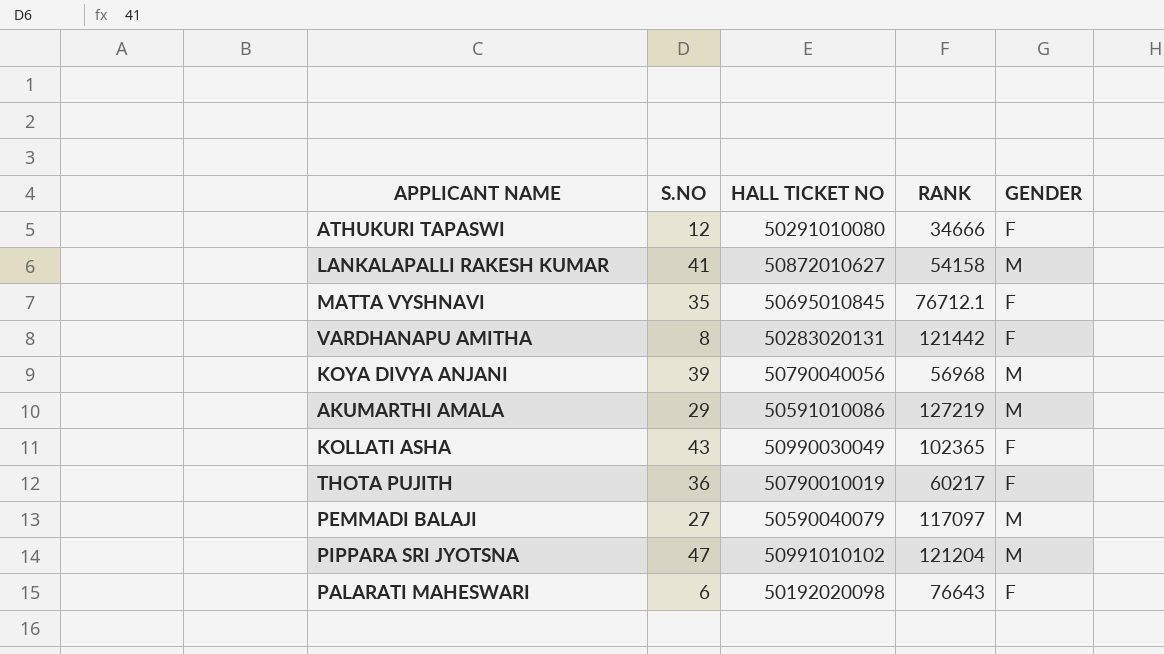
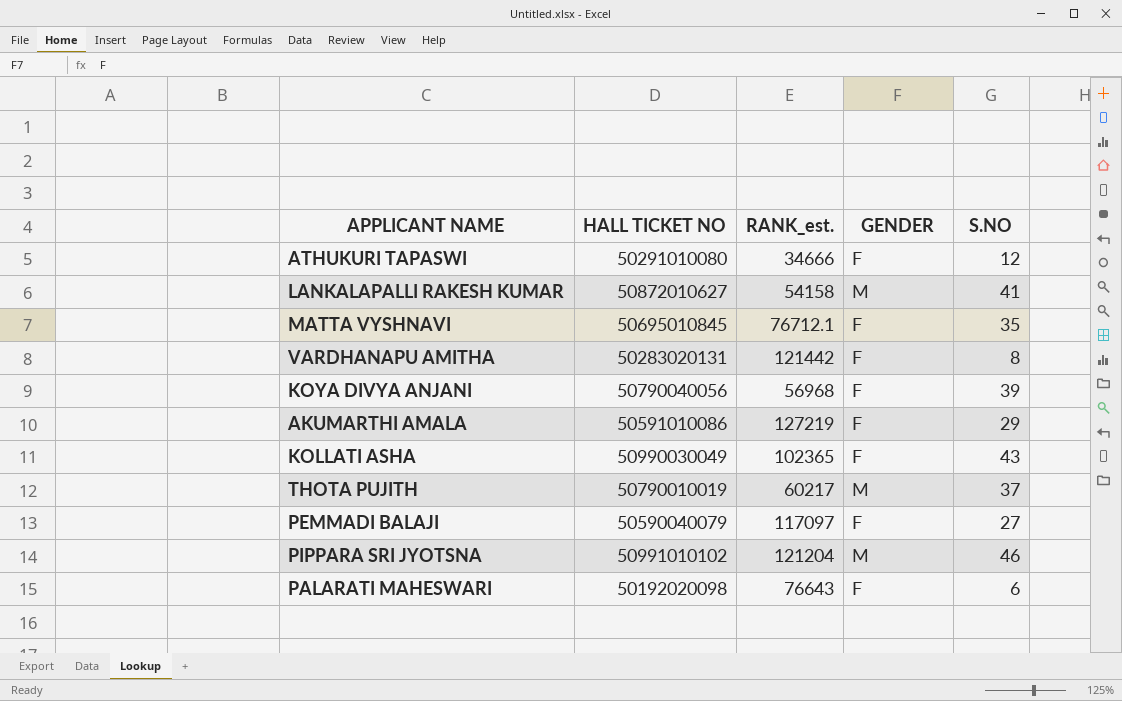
column name: RANK -> RANK_est.
column S.NO | position: 2 -> 5
KOYA DIVYA ANJANI | GENDER: M -> F
AKUMARTHI AMALA | GENDER: M -> F
THOTA PUJITH | GENDER: F -> M
THOTA PUJITH | S.NO: 36 -> 37
PEMMADI BALAJI | GENDER: M -> F
PIPPARA SRI JYOTSNA | S.NO: 47 -> 46

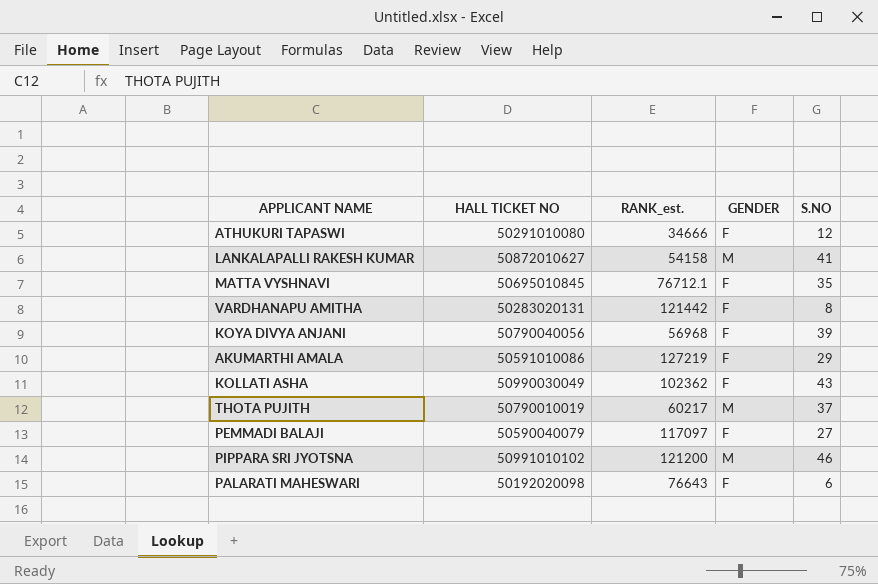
KOLLATI ASHA | RANK_est.: 102365 -> 102362
PIPPARA SRI JYOTSNA | RANK_est.: 121204 -> 121200

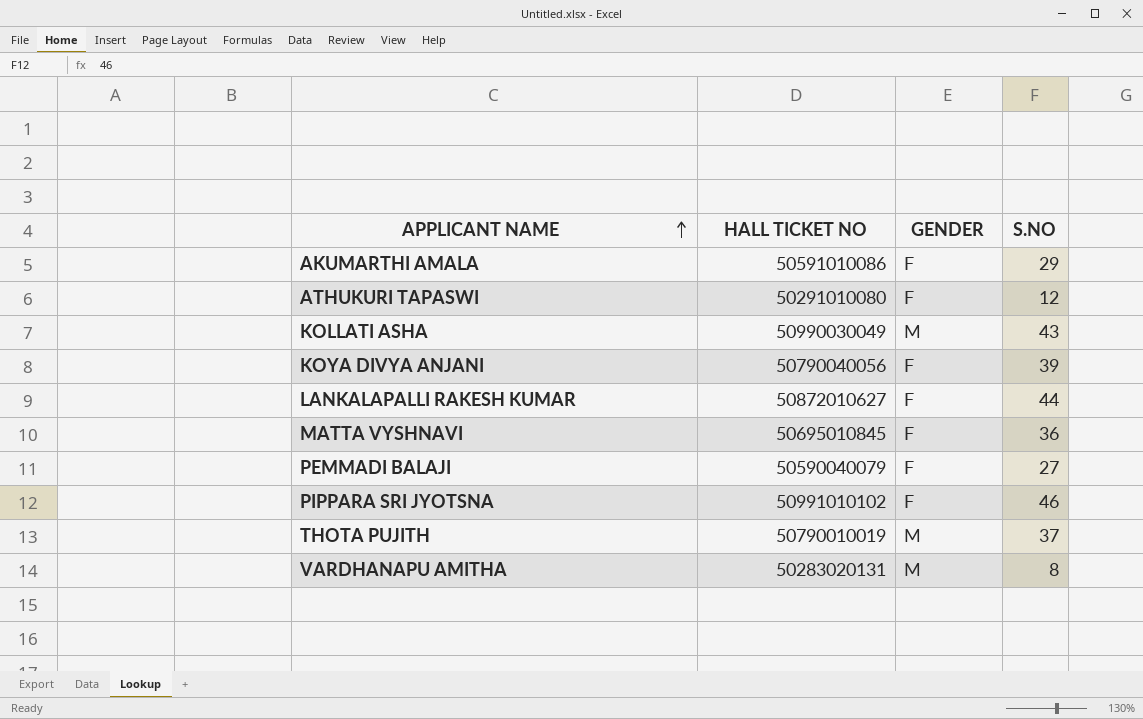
row order: none -> APPLICANT NAME ascending
column RANK_est. | position: 3 -> none
row PALARATI MAHESWARI: 50192020098 | 76643 | F | 6 -> none
KOLLATI ASHA | GENDER: F -> M
LANKALAPALLI RAKESH KUMAR | GENDER: M -> F
LANKALAPALLI RAKESH KUMAR | S.NO: 41 -> 44
MATTA VYSHNAVI | S.NO: 35 -> 36
PIPPARA SRI JYOTSNA | GENDER: M -> F
VARDHANAPU AMITHA | GENDER: F -> M

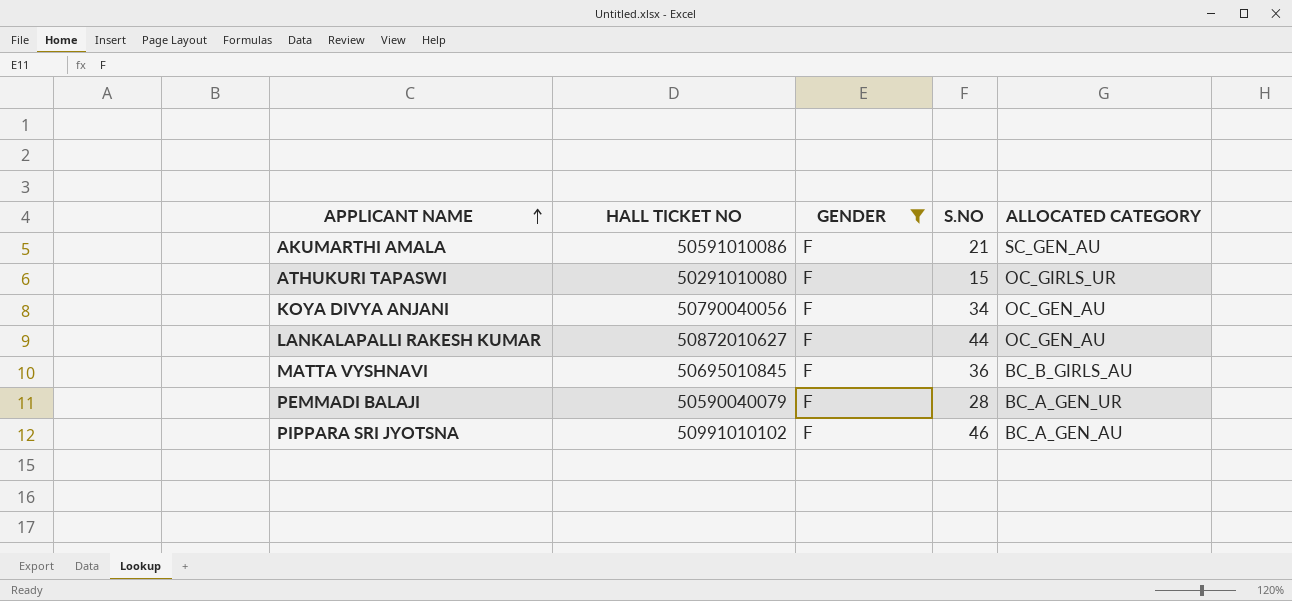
filter: none -> GENDER = F
column ALLOCATED CATEGORY | position: none -> 5
AKUMARTHI AMALA | S.NO: 29 -> 21
ATHUKURI TAPASWI | S.NO: 12 -> 15
KOYA DIVYA ANJANI | S.NO: 39 -> 34
PEMMADI BALAJI | S.NO: 27 -> 28

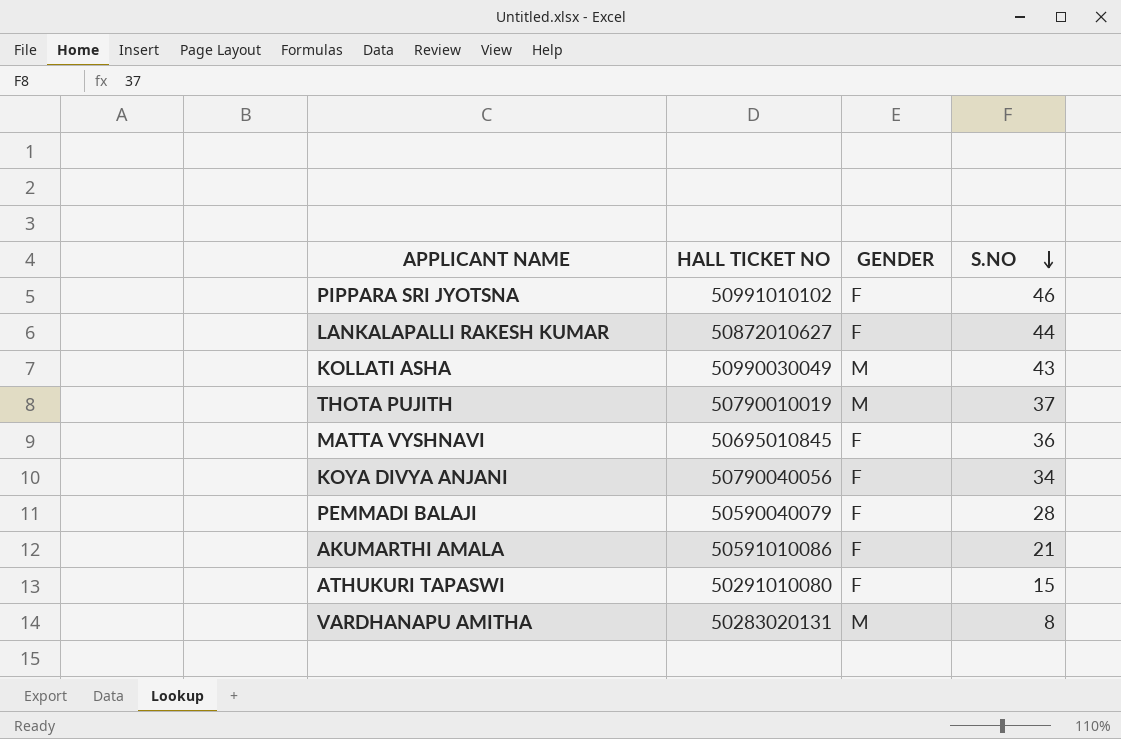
filter: GENDER = F -> none
row order: APPLICANT NAME ascending -> S.NO descending
column ALLOCATED CATEGORY | position: 5 -> none

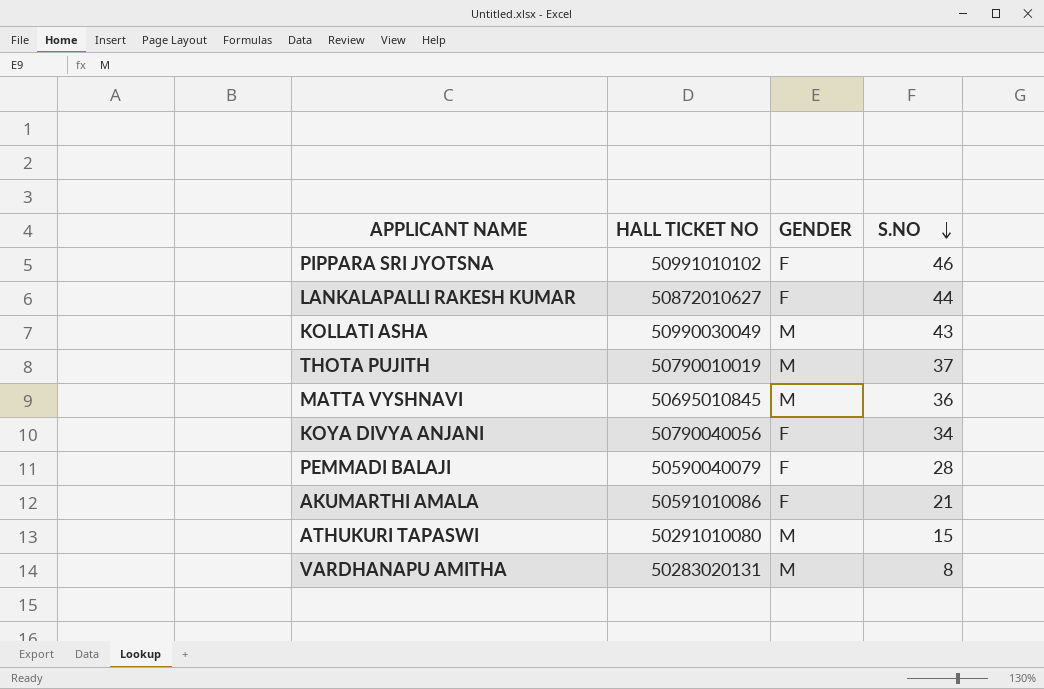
MATTA VYSHNAVI | GENDER: F -> M
ATHUKURI TAPASWI | GENDER: F -> M

